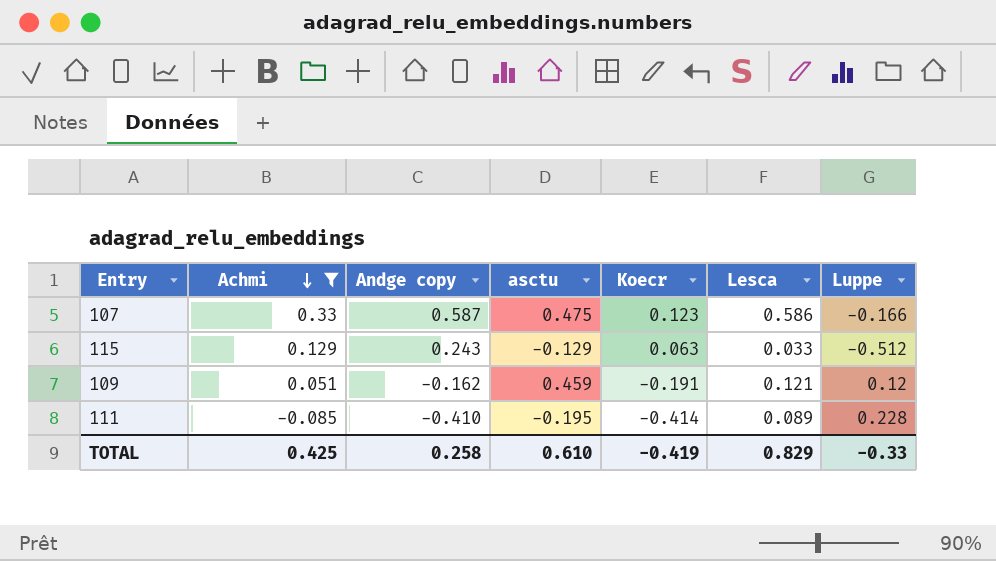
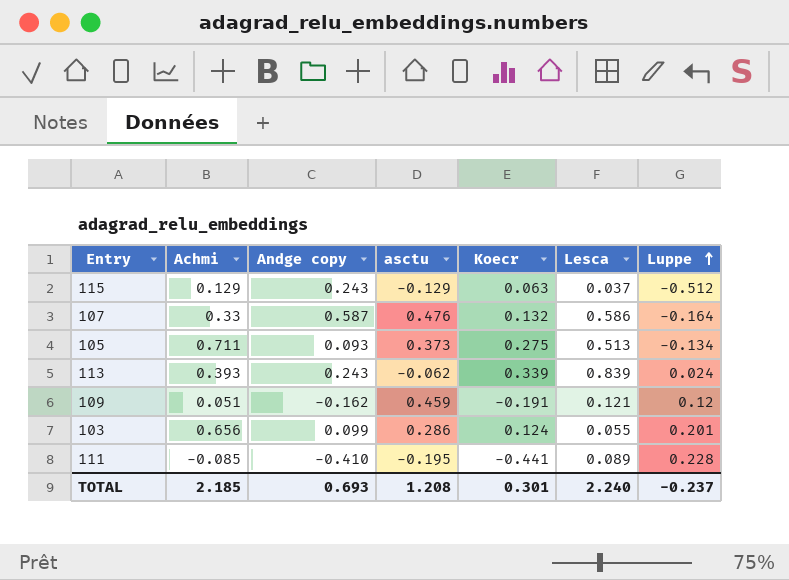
filter: Achmi <= 0.33 -> none
row order: Achmi descending -> Luppe ascending
115 | Lesca: 0.033 -> 0.037
107 | asctu: 0.475 -> 0.476
107 | Koecr: 0.123 -> 0.132
107 | Luppe: -0.166 -> -0.164
111 | Koecr: -0.414 -> -0.441
TOTAL | Achmi: 0.425 -> 2.185
TOTAL | Andge copy: 0.258 -> 0.693
TOTAL | asctu: 0.610 -> 1.208
TOTAL | Koecr: -0.419 -> 0.301
TOTAL | Lesca: 0.829 -> 2.240
TOTAL | Luppe: -0.33 -> -0.237

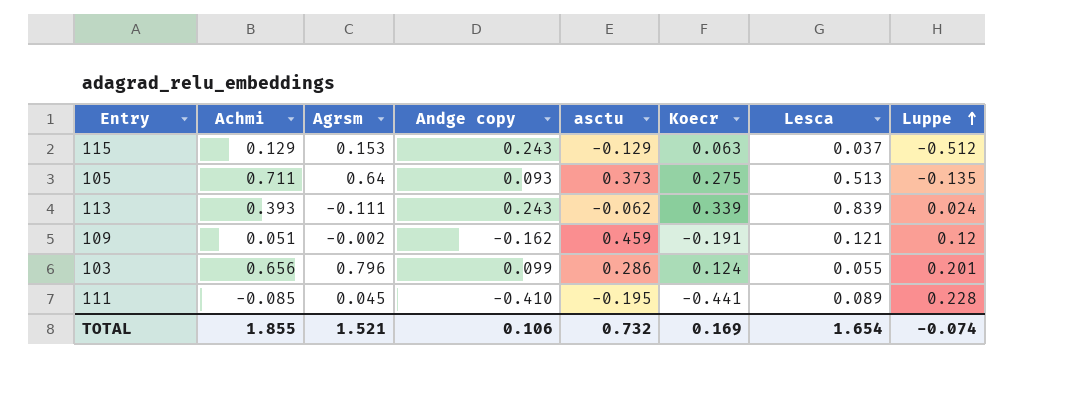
column Agrsm | position: none -> 3
row 107: 0.33 | 0.587 | 0.476 | 0.132 | 0.586 | -0.164 -> none
105 | Luppe: -0.134 -> -0.135
TOTAL | Achmi: 2.185 -> 1.855
TOTAL | Andge copy: 0.693 -> 0.106
TOTAL | asctu: 1.208 -> 0.732
TOTAL | Koecr: 0.301 -> 0.169
TOTAL | Lesca: 2.240 -> 1.654
TOTAL | Luppe: -0.237 -> -0.074

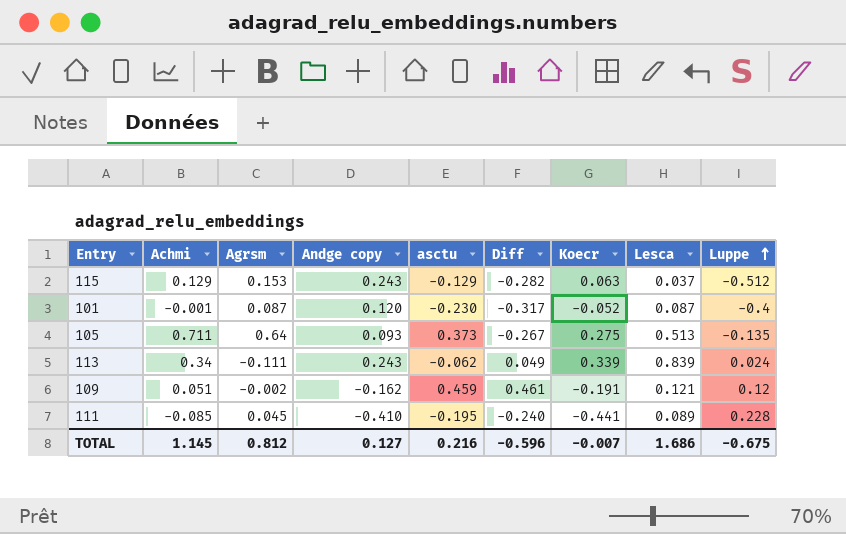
column Diff | formula: none -> [asctu] - [Agrsm]
row 103: 0.656 | 0.796 | 0.099 | 0.286 | 0.124 | 0.055 | 0.201 -> none
row 101: none -> -0.001 | 0.087 | 0.120 | -0.230 | -0.317 | -0.052 | 0.087 | -0.4
113 | Achmi: 0.393 -> 0.34
TOTAL | Achmi: 1.855 -> 1.145
TOTAL | Agrsm: 1.521 -> 0.812
TOTAL | Andge copy: 0.106 -> 0.127
TOTAL | asctu: 0.732 -> 0.216
TOTAL | Koecr: 0.169 -> -0.007
TOTAL | Lesca: 1.654 -> 1.686
TOTAL | Luppe: -0.074 -> -0.675

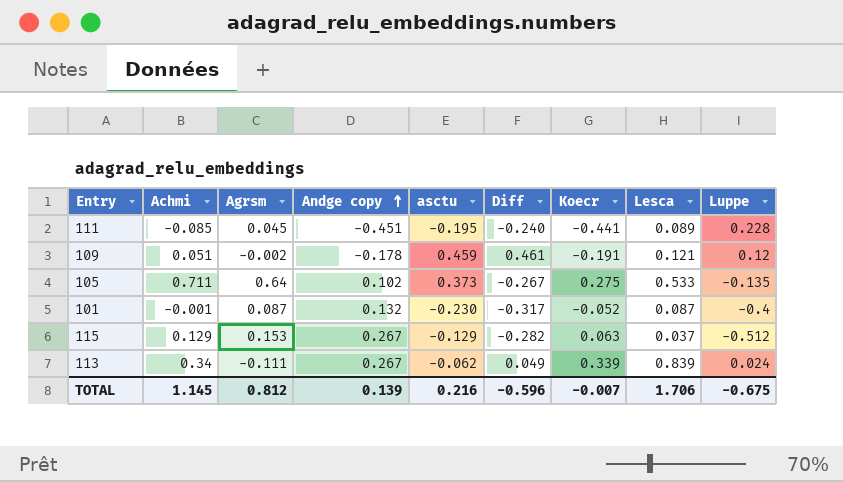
row order: Luppe ascending -> Andge copy ascending
111 | Andge copy: -0.410 -> -0.451
109 | Andge copy: -0.162 -> -0.178
105 | Andge copy: 0.093 -> 0.102
105 | Lesca: 0.513 -> 0.533
101 | Andge copy: 0.120 -> 0.132
115 | Andge copy: 0.243 -> 0.267
113 | Andge copy: 0.243 -> 0.267
TOTAL | Andge copy: 0.127 -> 0.139
TOTAL | Lesca: 1.686 -> 1.706

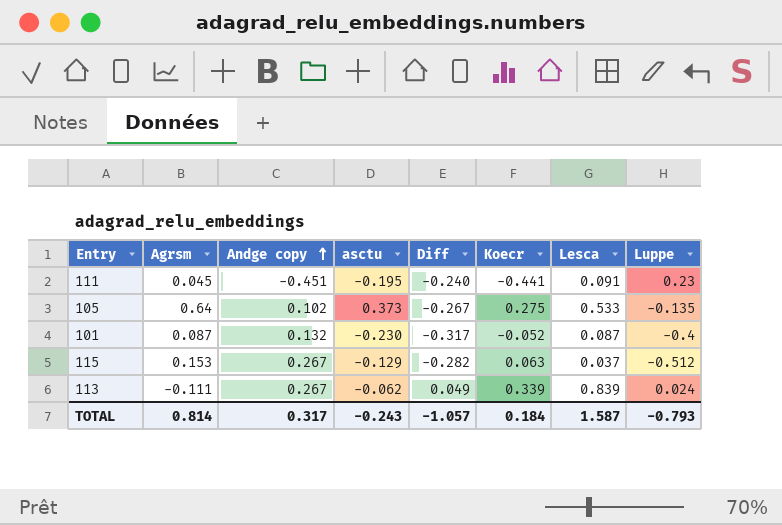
column Achmi | position: 2 -> none
row 109: 0.051 | -0.002 | -0.178 | 0.459 | 0.461 | -0.191 | 0.121 | 0.12 -> none
111 | Lesca: 0.089 -> 0.091
111 | Luppe: 0.228 -> 0.23
TOTAL | Agrsm: 0.812 -> 0.814
TOTAL | Andge copy: 0.139 -> 0.317
TOTAL | asctu: 0.216 -> -0.243
TOTAL | Diff: -0.596 -> -1.057
TOTAL | Koecr: -0.007 -> 0.184
TOTAL | Lesca: 1.706 -> 1.587
TOTAL | Luppe: -0.675 -> -0.793

